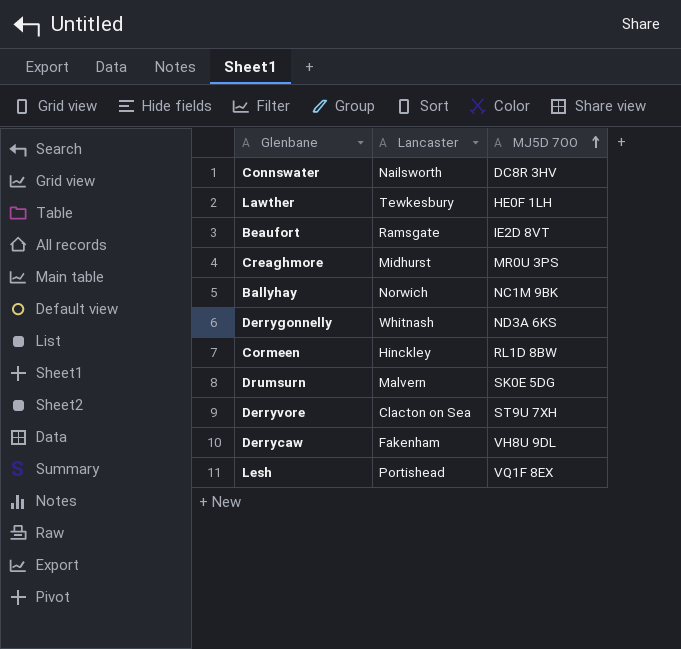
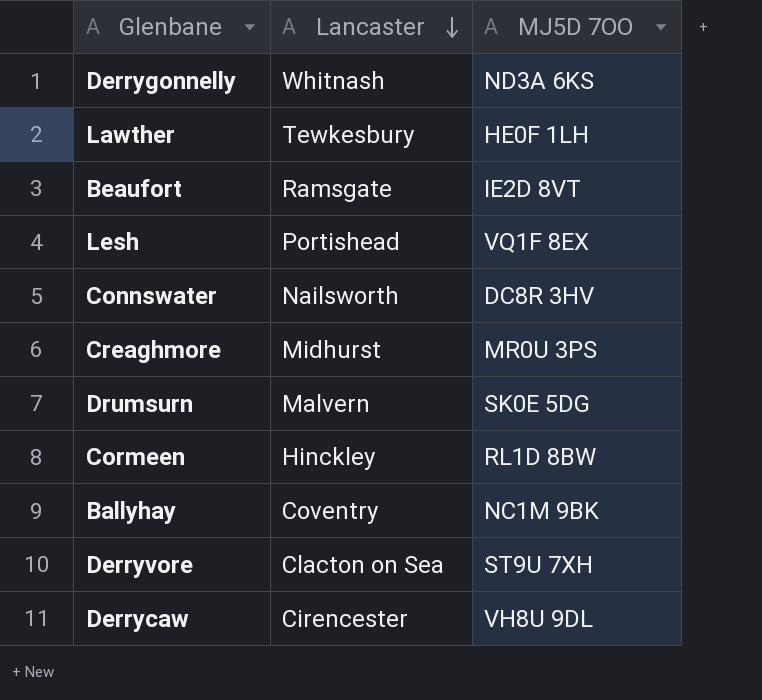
row order: MJ5D 7OO ascending -> Lancaster descending
Ballyhay | Lancaster: Norwich -> Coventry
Derrycaw | Lancaster: Fakenham -> Cirencester

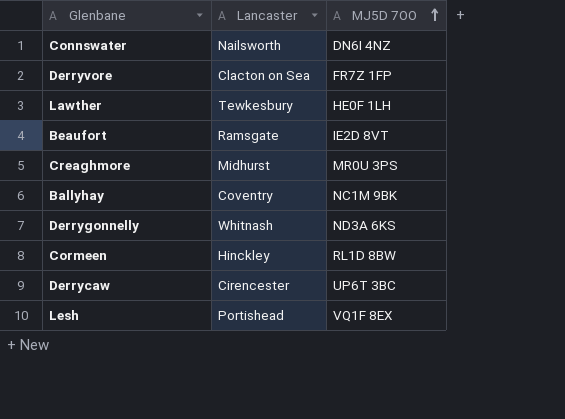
row order: Lancaster descending -> MJ5D 7OO ascending
row Drumsurn: Malvern | SK0E 5DG -> none
Connswater | MJ5D 7OO: DC8R 3HV -> DN6I 4NZ
Derryvore | MJ5D 7OO: ST9U 7XH -> FR7Z 1FP
Derrycaw | MJ5D 7OO: VH8U 9DL -> UP6T 3BC

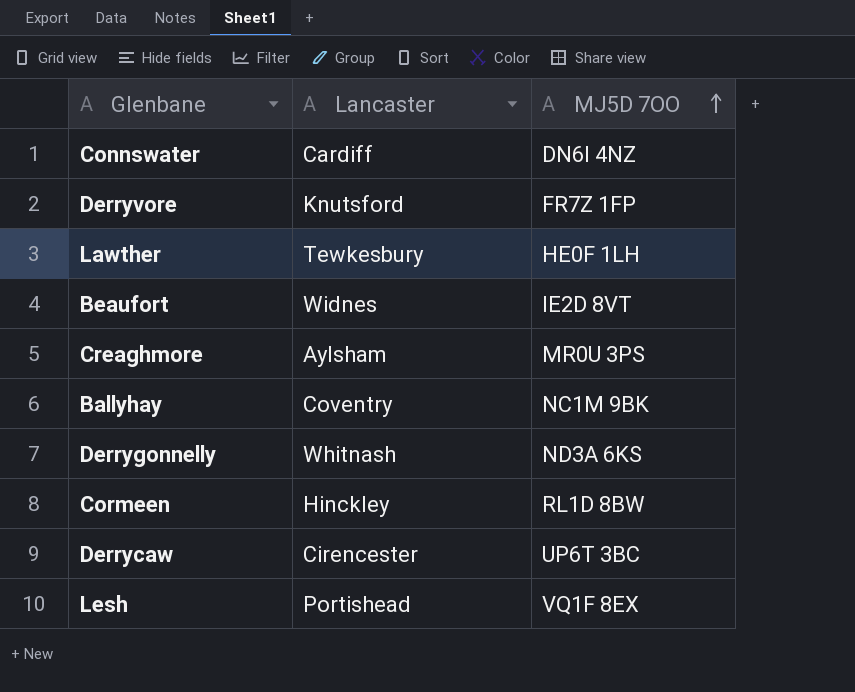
Connswater | Lancaster: Nailsworth -> Cardiff
Derryvore | Lancaster: Clacton on Sea -> Knutsford
Beaufort | Lancaster: Ramsgate -> Widnes
Creaghmore | Lancaster: Midhurst -> Aylsham

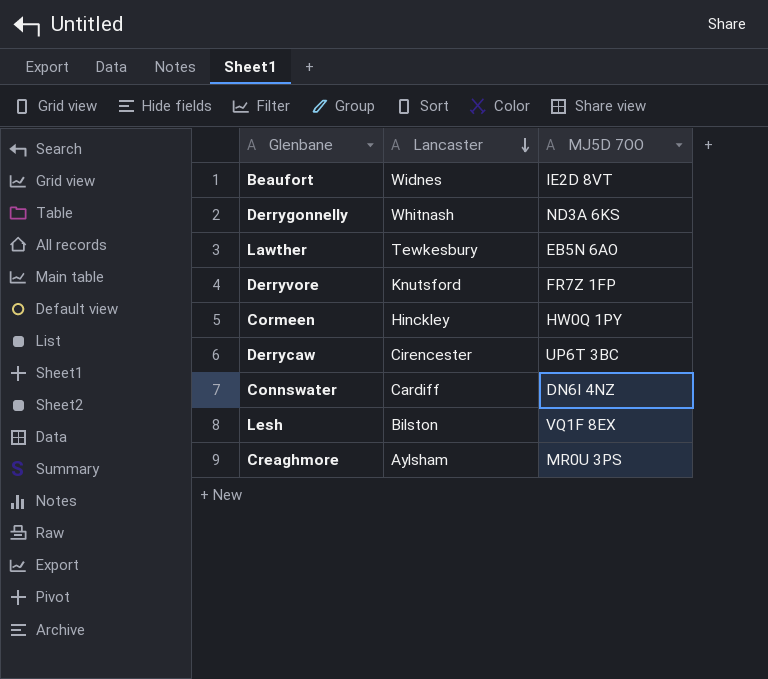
row order: MJ5D 7OO ascending -> Lancaster descending
row Ballyhay: Coventry | NC1M 9BK -> none
Lawther | MJ5D 7OO: HE0F 1LH -> EB5N 6AO
Cormeen | MJ5D 7OO: RL1D 8BW -> HW0Q 1PY
Lesh | Lancaster: Portishead -> Bilston

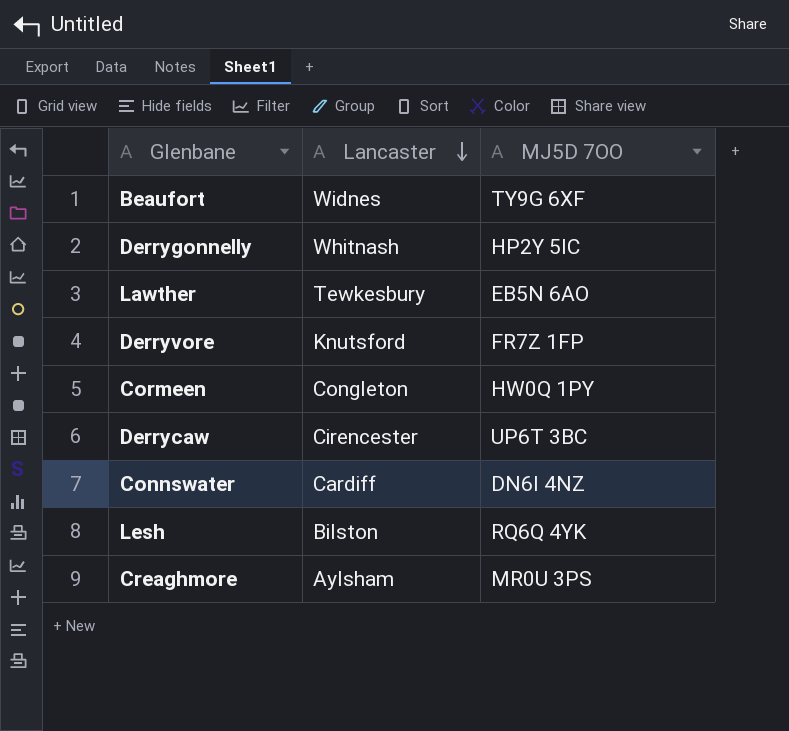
Beaufort | MJ5D 7OO: IE2D 8VT -> TY9G 6XF
Derrygonnelly | MJ5D 7OO: ND3A 6KS -> HP2Y 5IC
Cormeen | Lancaster: Hinckley -> Congleton
Lesh | MJ5D 7OO: VQ1F 8EX -> RQ6Q 4YK

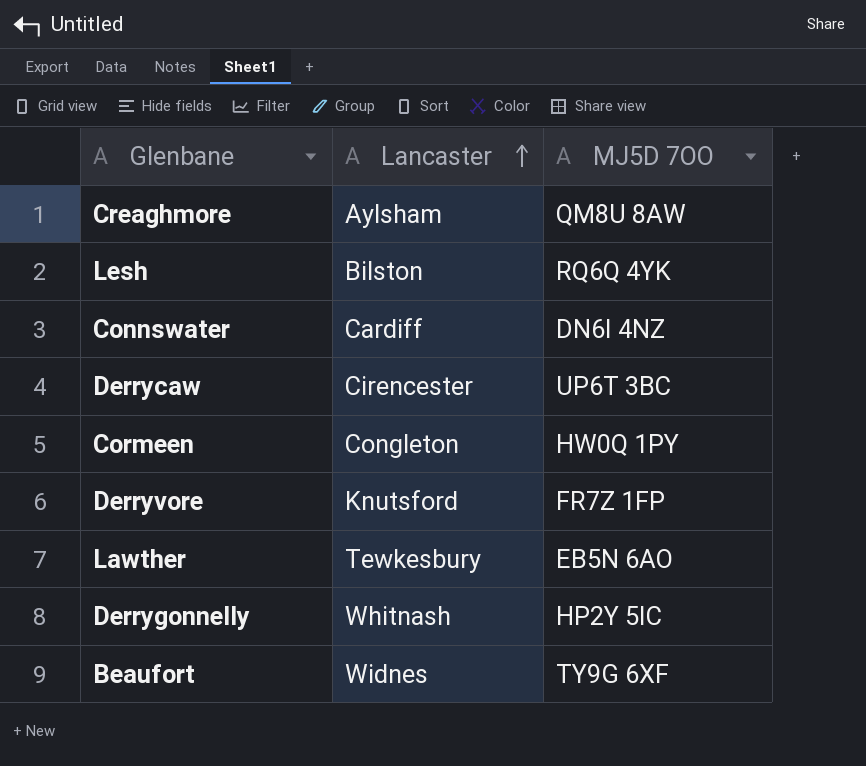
row order: Lancaster descending -> Lancaster ascending
Creaghmore | MJ5D 7OO: MR0U 3PS -> QM8U 8AW

